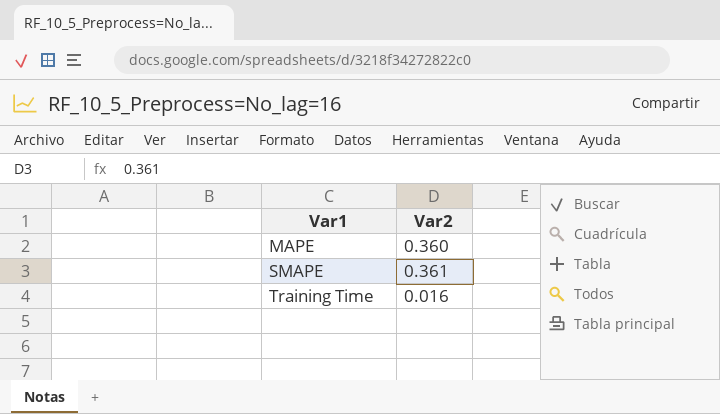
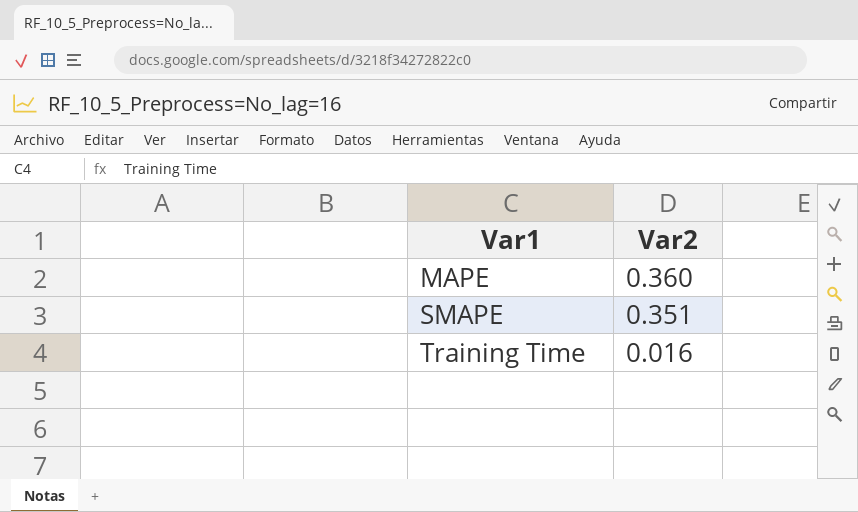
SMAPE | Var2: 0.361 -> 0.351

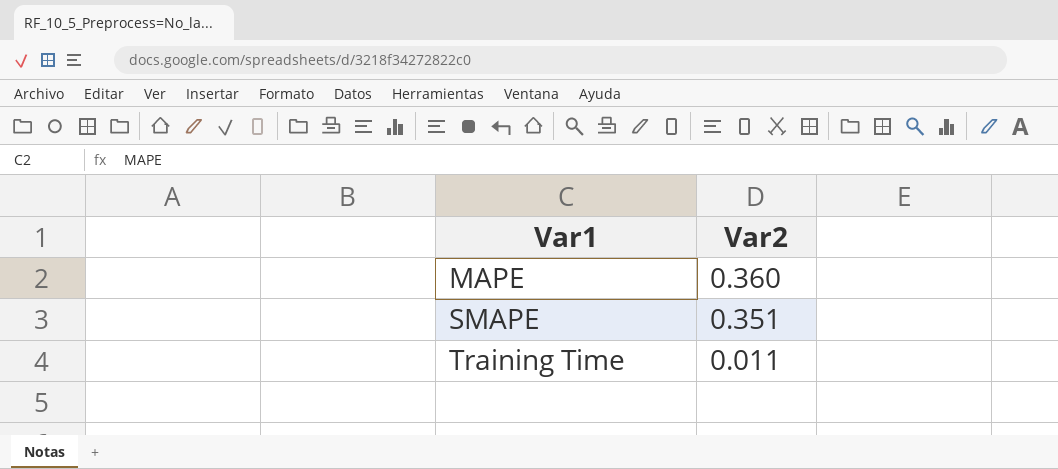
Training Time | Var2: 0.016 -> 0.011

